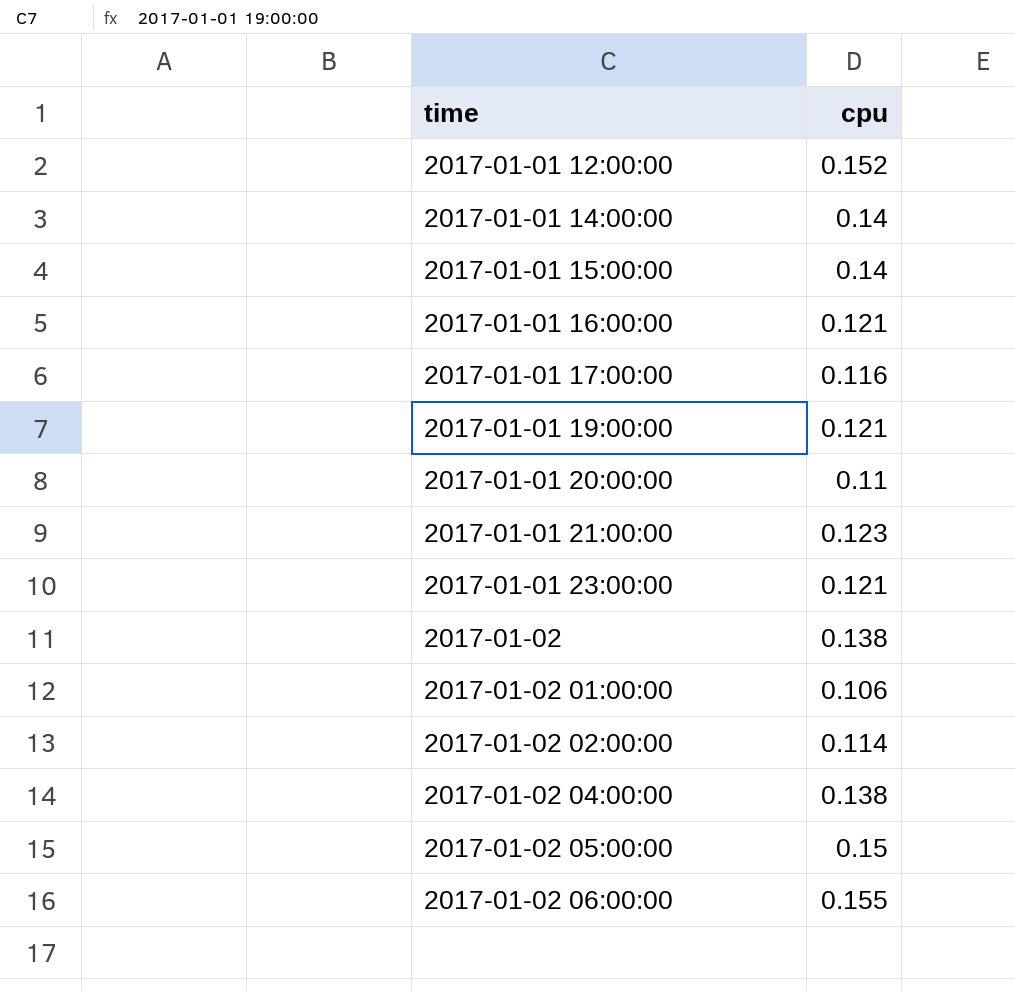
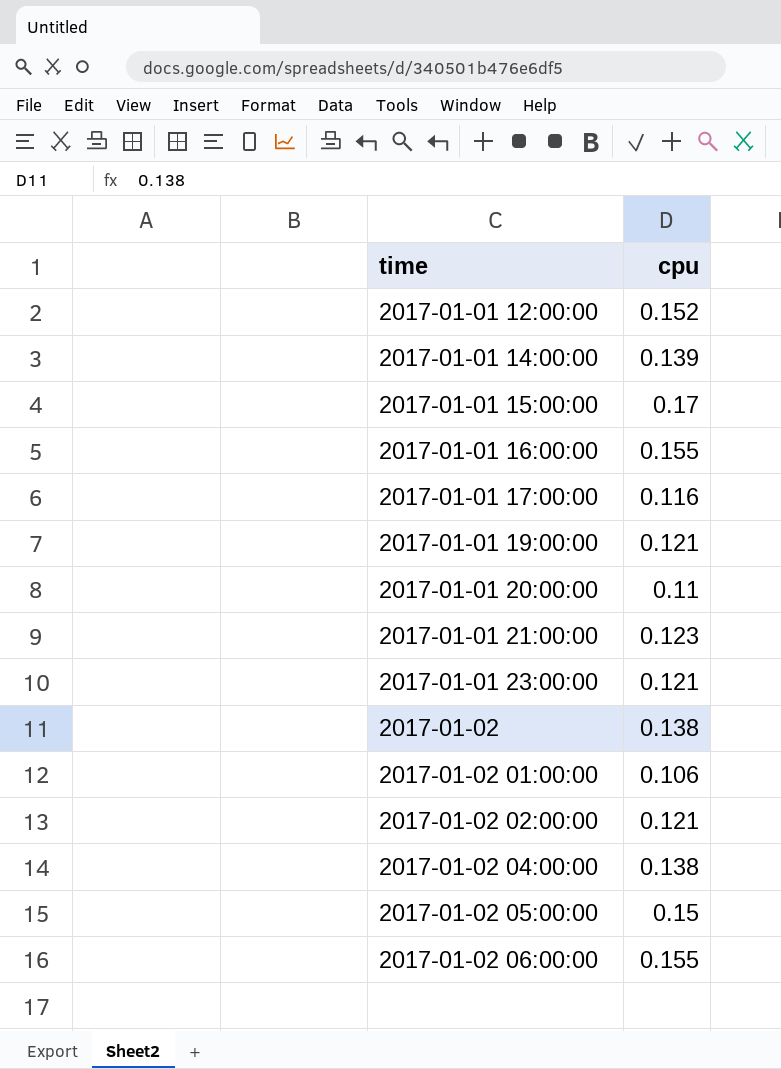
2017-01-01 14:00:00 | cpu: 0.14 -> 0.139
2017-01-01 15:00:00 | cpu: 0.14 -> 0.17
2017-01-01 16:00:00 | cpu: 0.121 -> 0.155
2017-01-02 02:00:00 | cpu: 0.114 -> 0.121

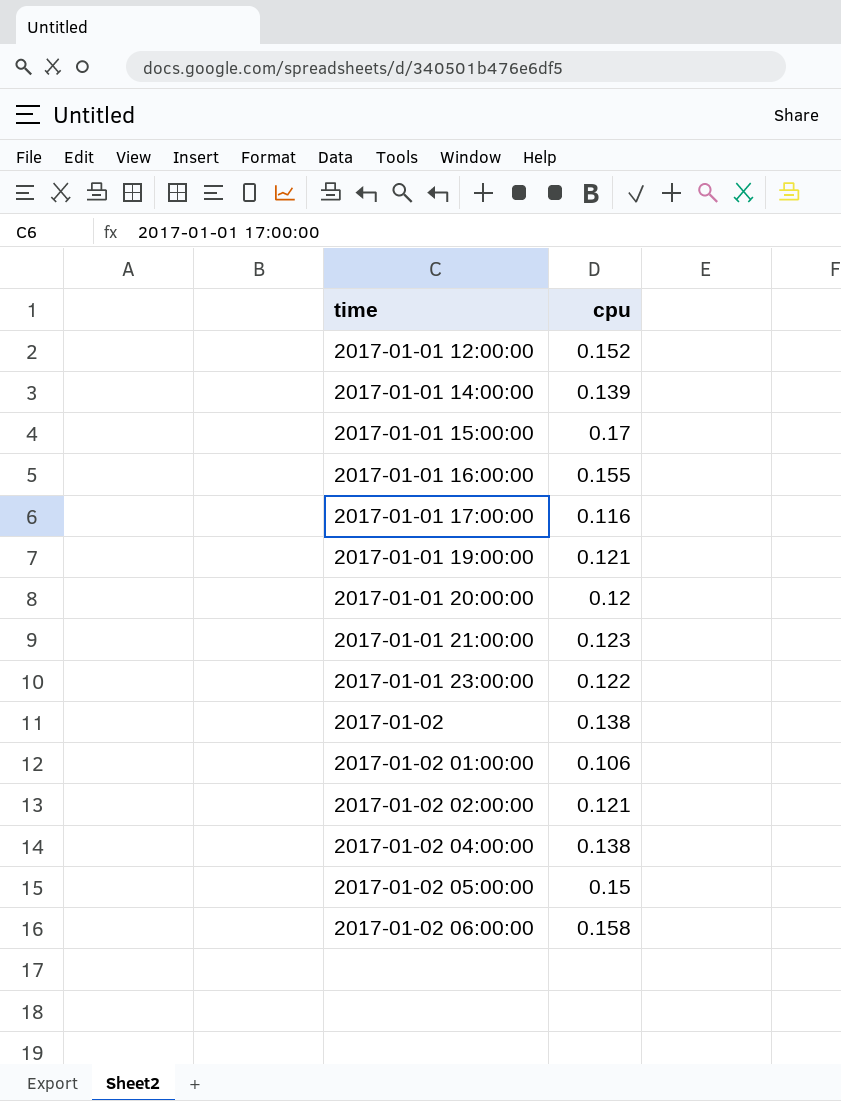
2017-01-01 20:00:00 | cpu: 0.11 -> 0.12
2017-01-01 23:00:00 | cpu: 0.121 -> 0.122
2017-01-02 06:00:00 | cpu: 0.155 -> 0.158

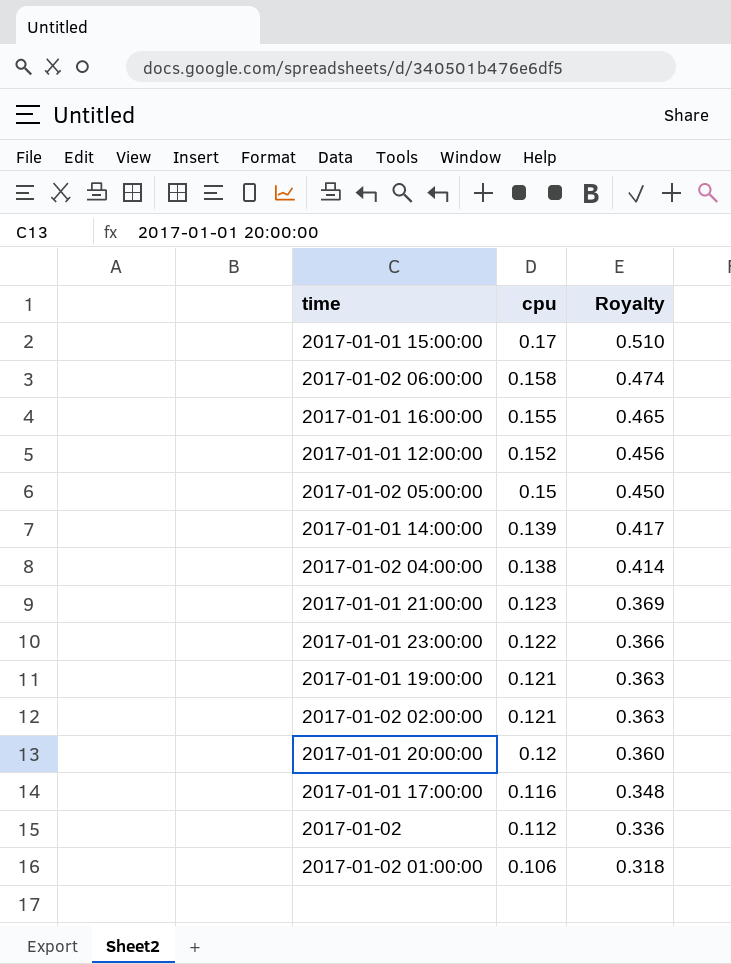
row order: time ascending -> cpu descending
column Royalty | formula: none -> [cpu] * 3
2017-01-02 | cpu: 0.138 -> 0.112

